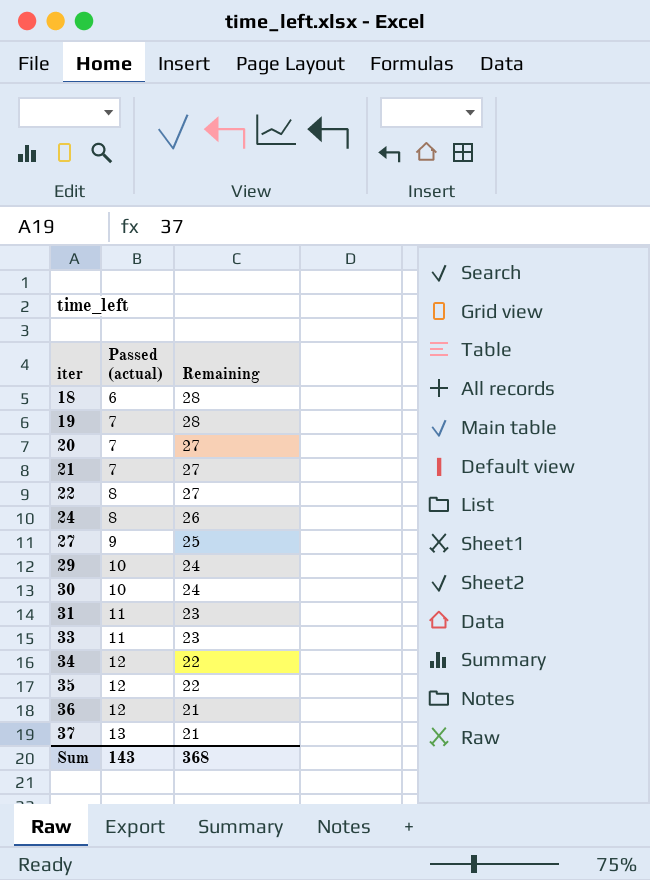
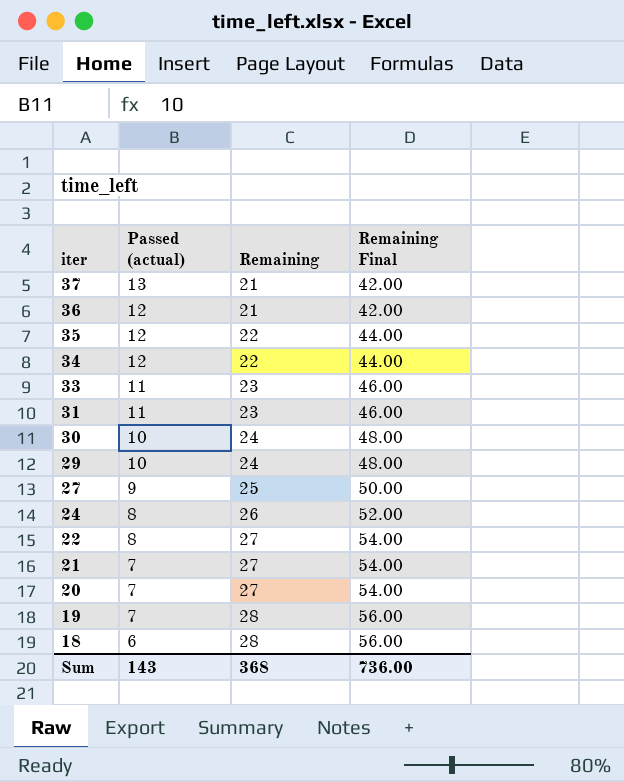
row order: iter ascending -> iter descending
column Remaining Final | formula: none -> [Remaining] * 2

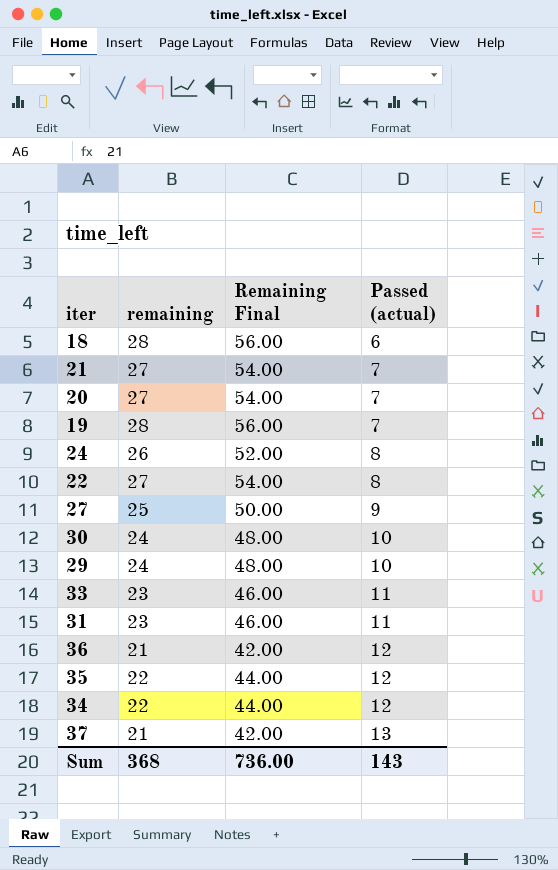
row order: iter descending -> Passed (actual) ascending
column name: Remaining -> remaining
column Passed (actual) | position: 2 -> 4

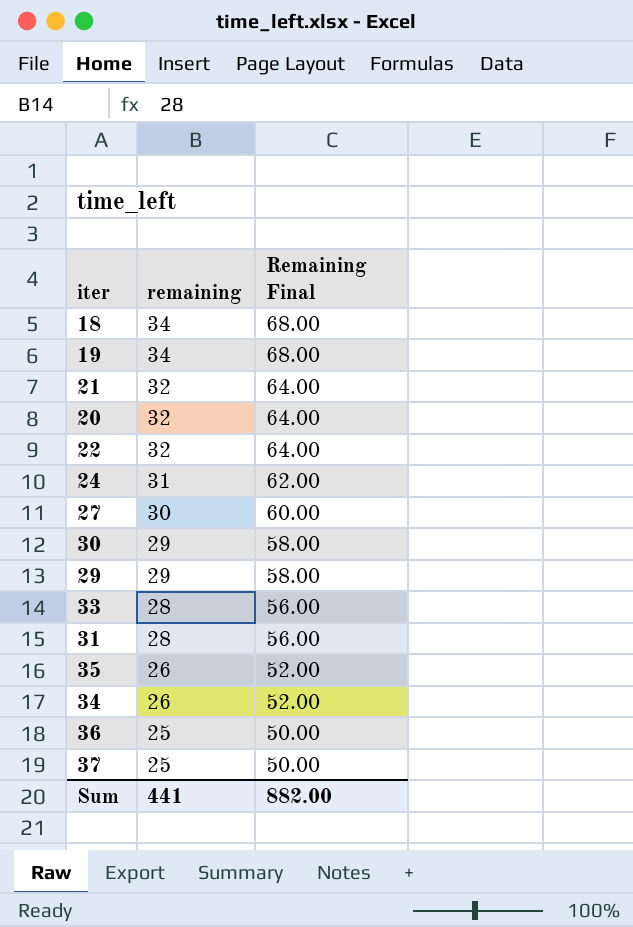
row order: Passed (actual) ascending -> remaining descending
column Passed (actual) | position: 4 -> none
18 | remaining: 28 -> 34
18 | Remaining Final: 56.00 -> 68.00
19 | remaining: 28 -> 34
19 | Remaining Final: 56.00 -> 68.00
21 | remaining: 27 -> 32
21 | Remaining Final: 54.00 -> 64.00
20 | remaining: 27 -> 32
20 | Remaining Final: 54.00 -> 64.00
22 | remaining: 27 -> 32
22 | Remaining Final: 54.00 -> 64.00
24 | remaining: 26 -> 31
24 | Remaining Final: 52.00 -> 62.00
27 | remaining: 25 -> 30
27 | Remaining Final: 50.00 -> 60.00
30 | remaining: 24 -> 29
30 | Remaining Final: 48.00 -> 58.00
29 | remaining: 24 -> 29
29 | Remaining Final: 48.00 -> 58.00
33 | remaining: 23 -> 28
33 | Remaining Final: 46.00 -> 56.00
31 | remaining: 23 -> 28
31 | Remaining Final: 46.00 -> 56.00
35 | remaining: 22 -> 26
35 | Remaining Final: 44.00 -> 52.00
34 | remaining: 22 -> 26
34 | Remaining Final: 44.00 -> 52.00
36 | remaining: 21 -> 25
36 | Remaining Final: 42.00 -> 50.00
37 | remaining: 21 -> 25
37 | Remaining Final: 42.00 -> 50.00
Sum | remaining: 368 -> 441
Sum | Remaining Final: 736.00 -> 882.00

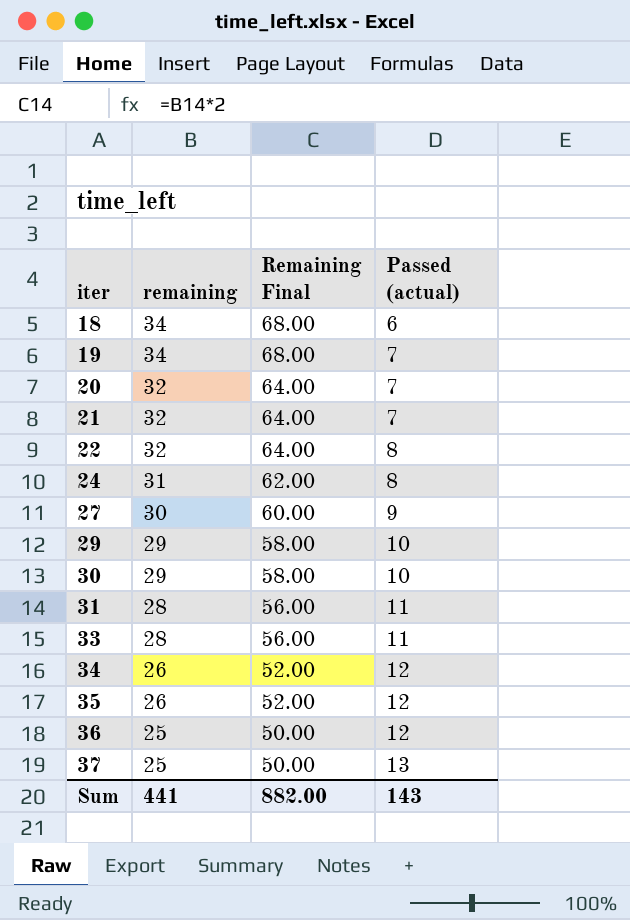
row order: remaining descending -> iter ascending
column Passed (actual) | position: none -> 4

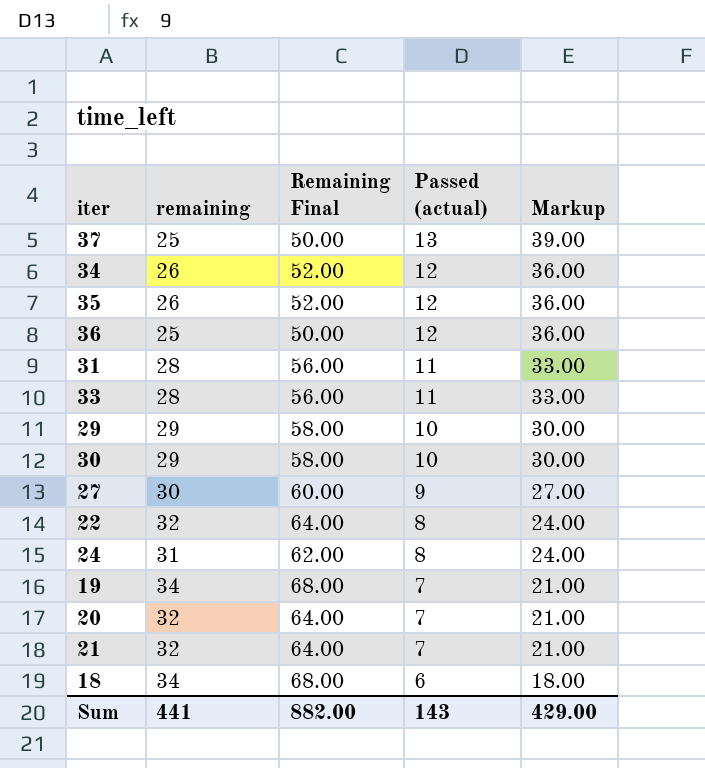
row order: iter ascending -> Passed (actual) descending
column Markup | formula: none -> [Passed (actual)] * 3

